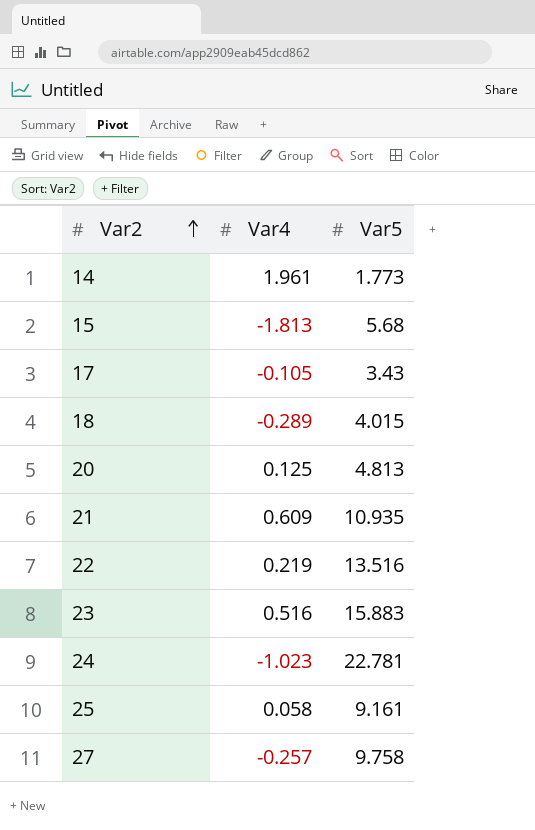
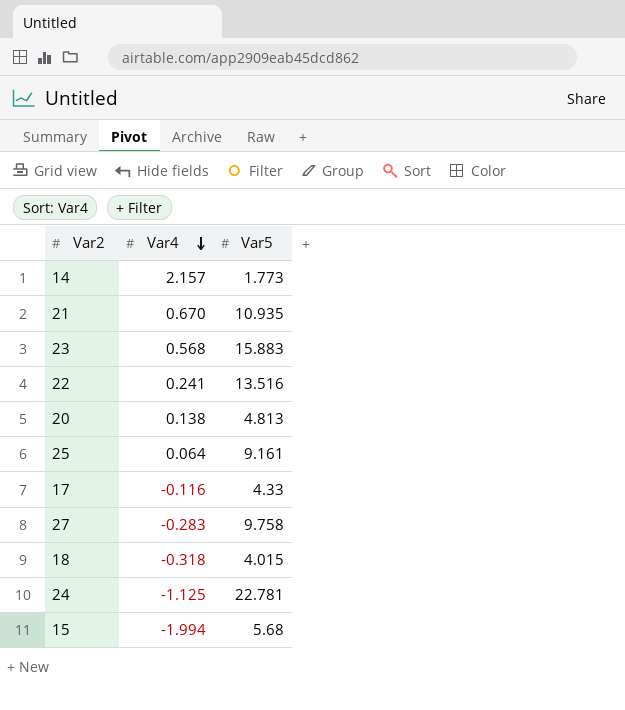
row order: Var2 ascending -> Var4 descending
14 | Var4: 1.961 -> 2.157
21 | Var4: 0.609 -> 0.670
23 | Var4: 0.516 -> 0.568
22 | Var4: 0.219 -> 0.241
20 | Var4: 0.125 -> 0.138
25 | Var4: 0.058 -> 0.064
17 | Var4: -0.105 -> -0.116
17 | Var5: 3.43 -> 4.33
27 | Var4: -0.257 -> -0.283
18 | Var4: -0.289 -> -0.318
24 | Var4: -1.023 -> -1.125
15 | Var4: -1.813 -> -1.994

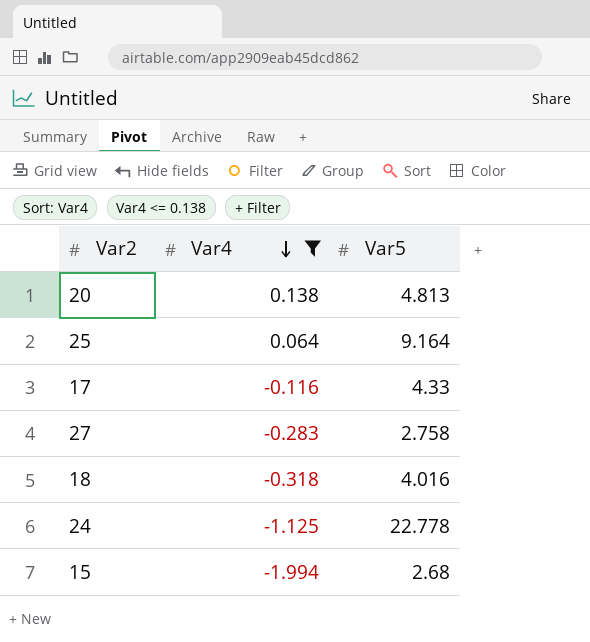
filter: none -> Var4 <= 0.138
25 | Var5: 9.161 -> 9.164
27 | Var5: 9.758 -> 2.758
18 | Var5: 4.015 -> 4.016
24 | Var5: 22.781 -> 22.778
15 | Var5: 5.68 -> 2.68

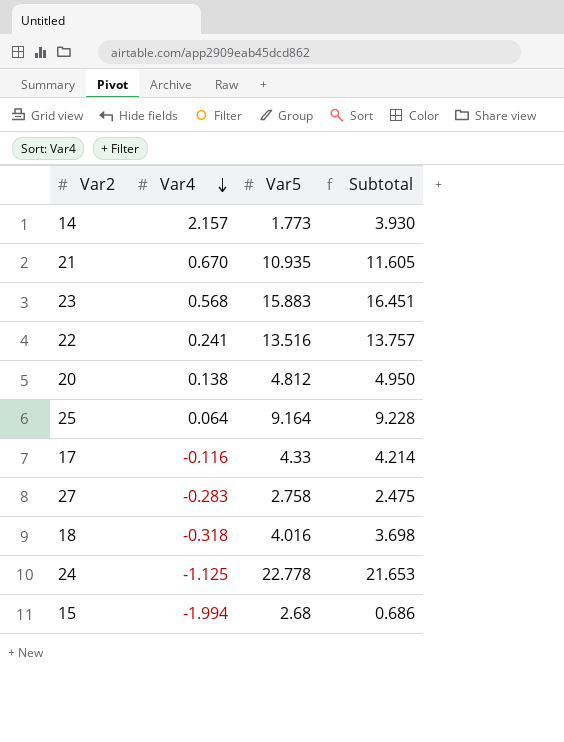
filter: Var4 <= 0.138 -> none
column Subtotal | formula: none -> [Var4] + [Var5]
20 | Var5: 4.813 -> 4.812

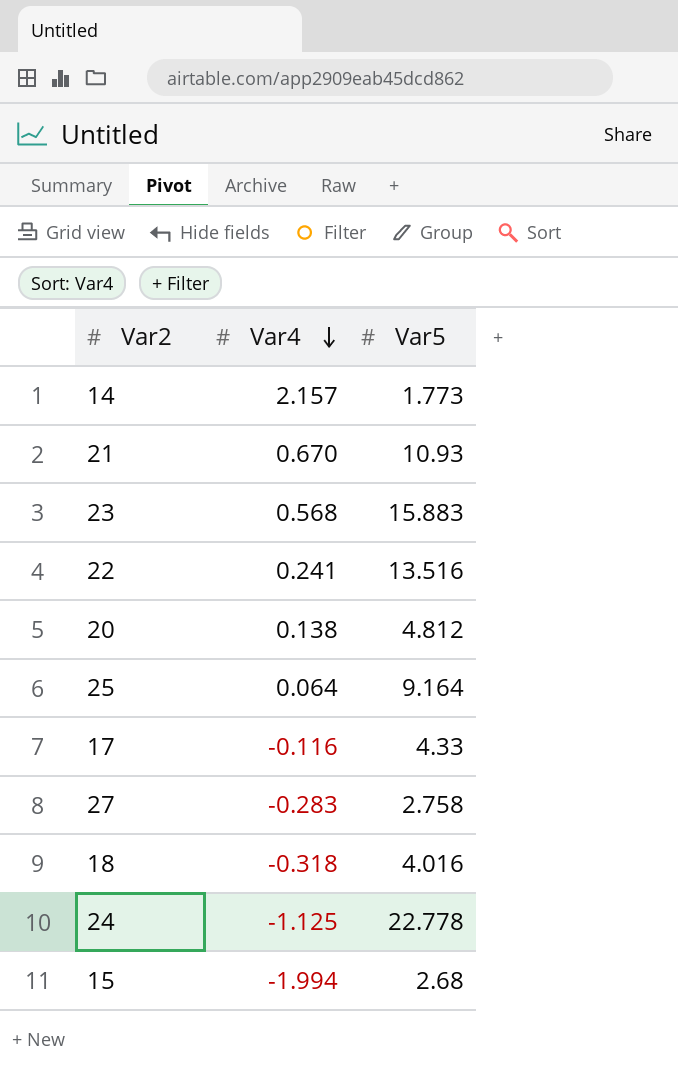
column Subtotal | formula: [Var4] + [Var5] -> none
21 | Var5: 10.935 -> 10.93

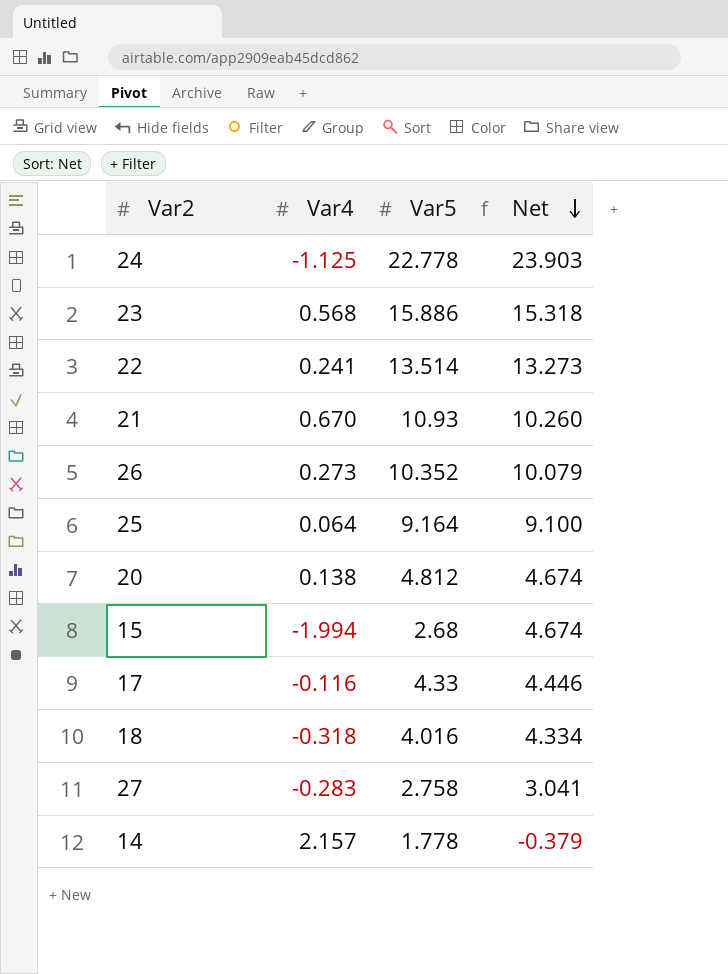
row order: Var4 descending -> Net descending
column Net | formula: none -> [Var5] - [Var4]
23 | Var5: 15.883 -> 15.886
22 | Var5: 13.516 -> 13.514
row 26: none -> 0.273 | 10.352 | 10.079
14 | Var5: 1.773 -> 1.778

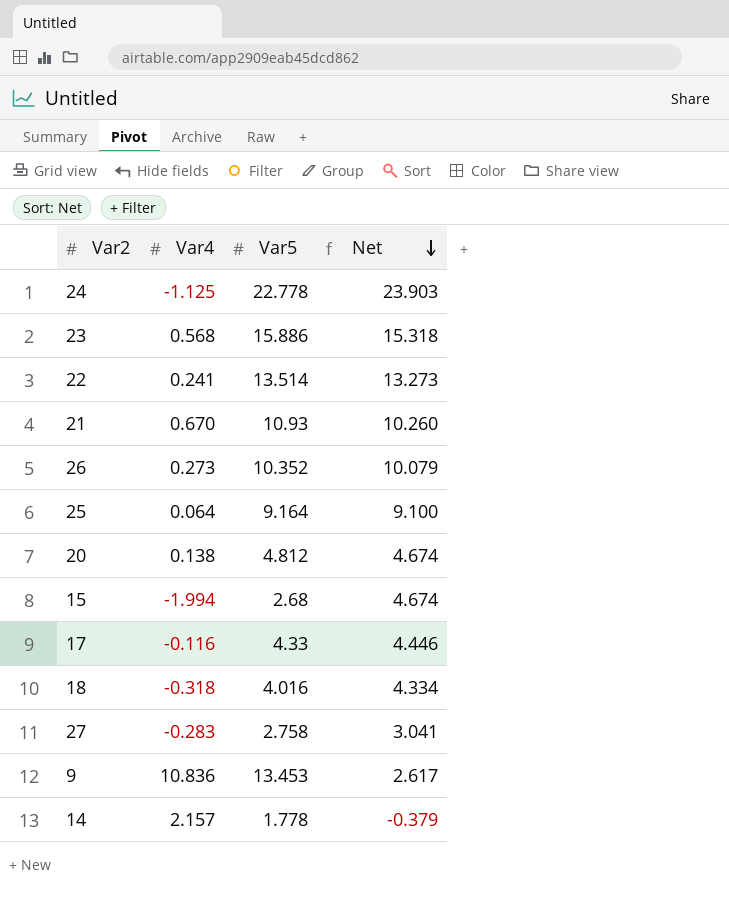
row 9: none -> 10.836 | 13.453 | 2.617

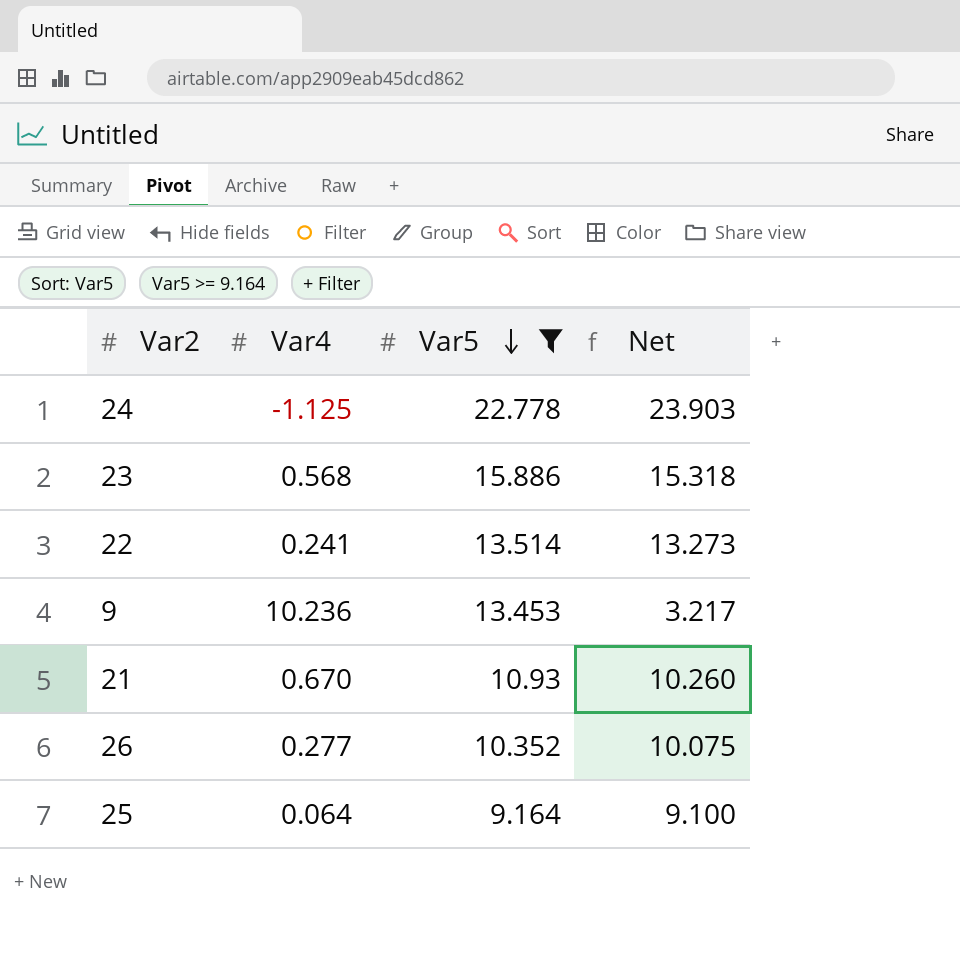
filter: none -> Var5 >= 9.164
row order: Net descending -> Var5 descending
9 | Var4: 10.836 -> 10.236
9 | Net: 2.617 -> 3.217
26 | Var4: 0.273 -> 0.277
26 | Net: 10.079 -> 10.075

